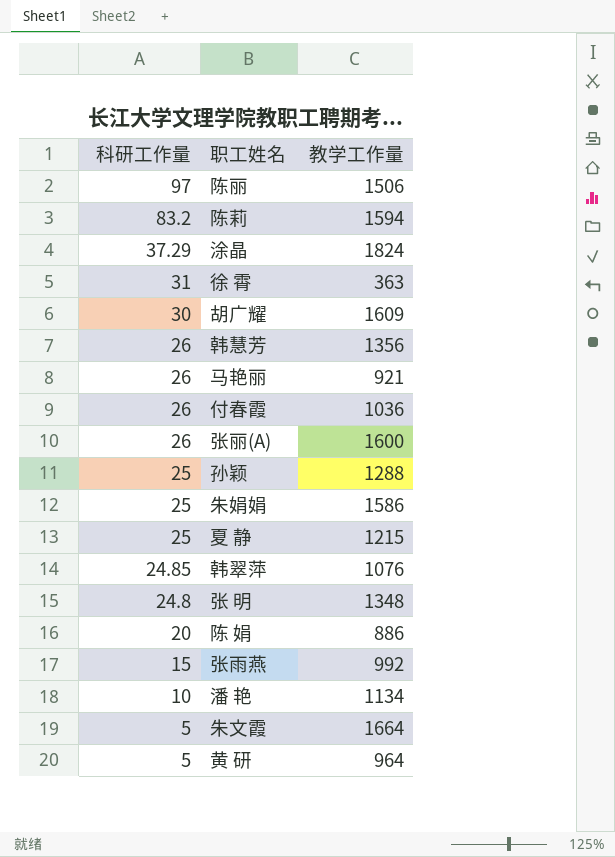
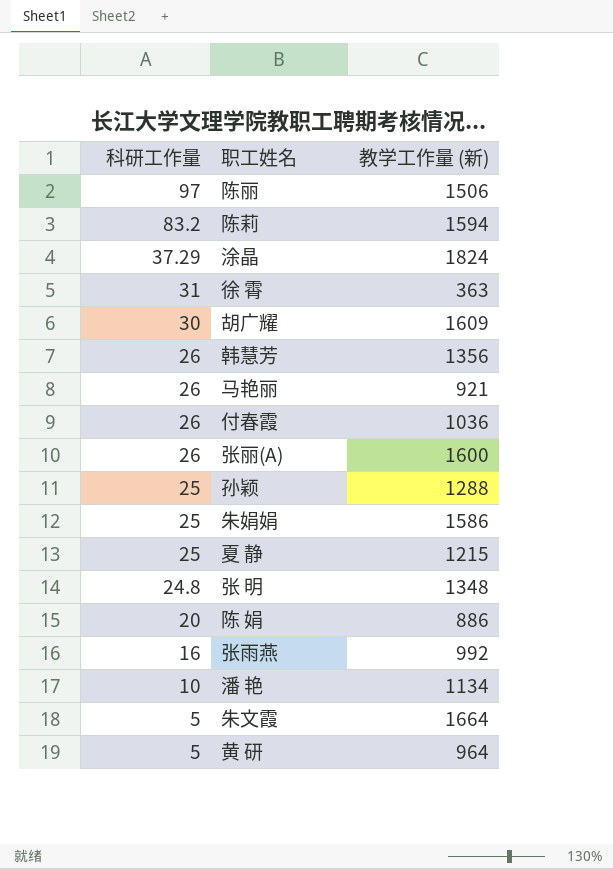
column name: 教学工作量 -> 教学工作量 (新)
row 韩翠萍: 24.85 | 1076 -> none
张雨燕 | 科研工作量: 15 -> 16

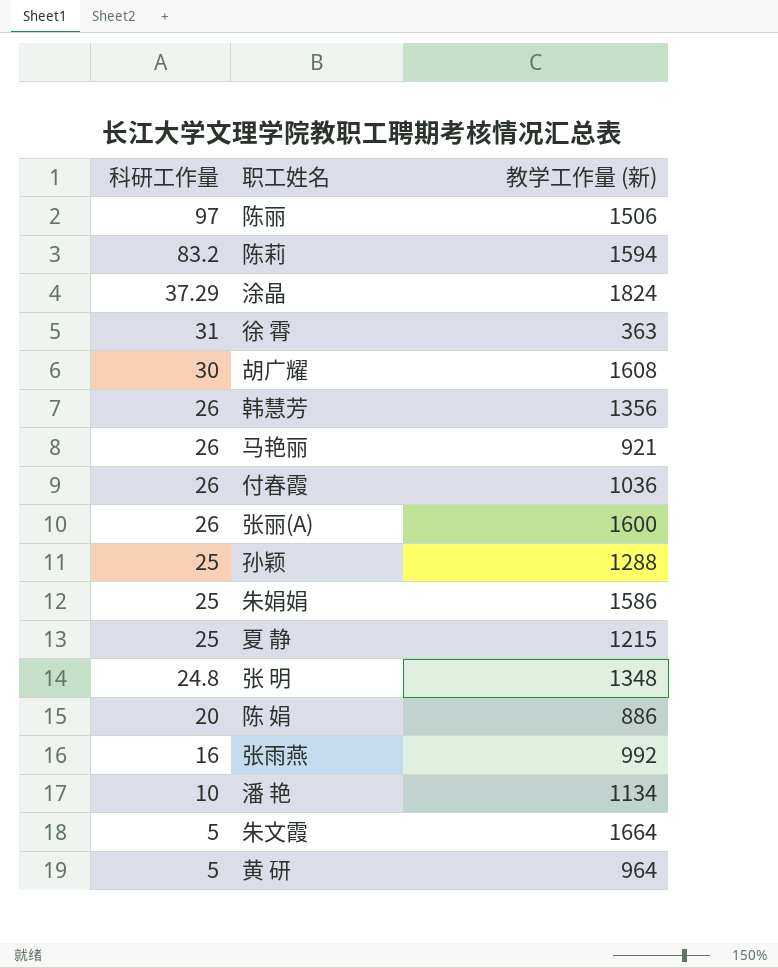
胡广耀 | 教学工作量 (新): 1609 -> 1608

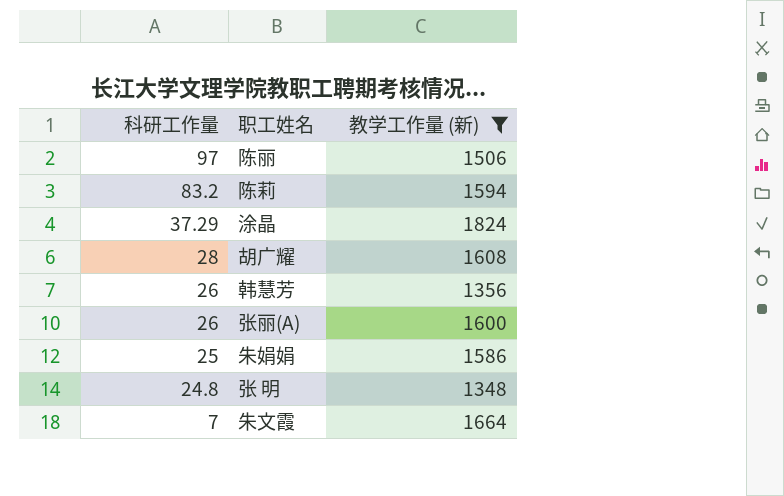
filter: none -> 教学工作量 (新) >= 1348
胡广耀 | 科研工作量: 30 -> 28
朱文霞 | 科研工作量: 5 -> 7

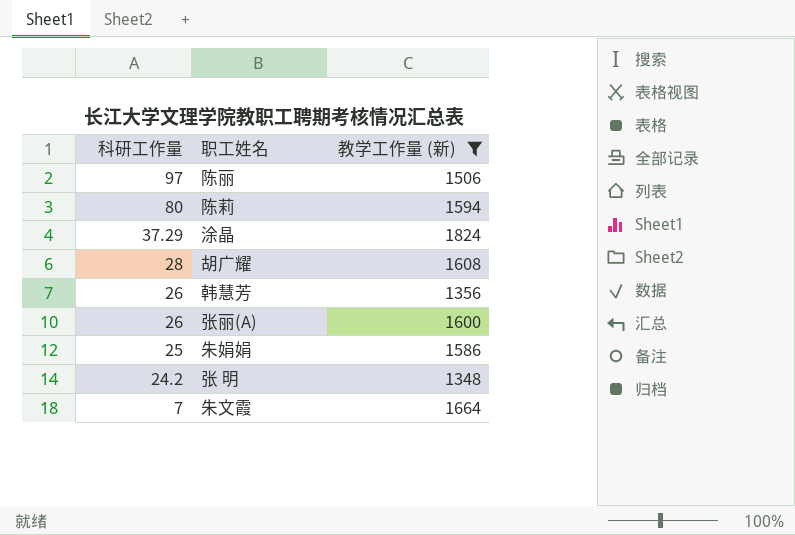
陈莉 | 科研工作量: 83.2 -> 80
张 明 | 科研工作量: 24.8 -> 24.2

